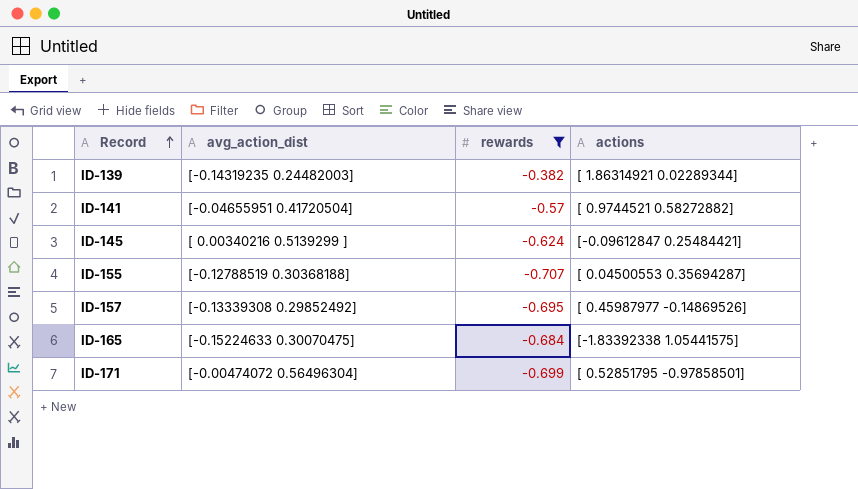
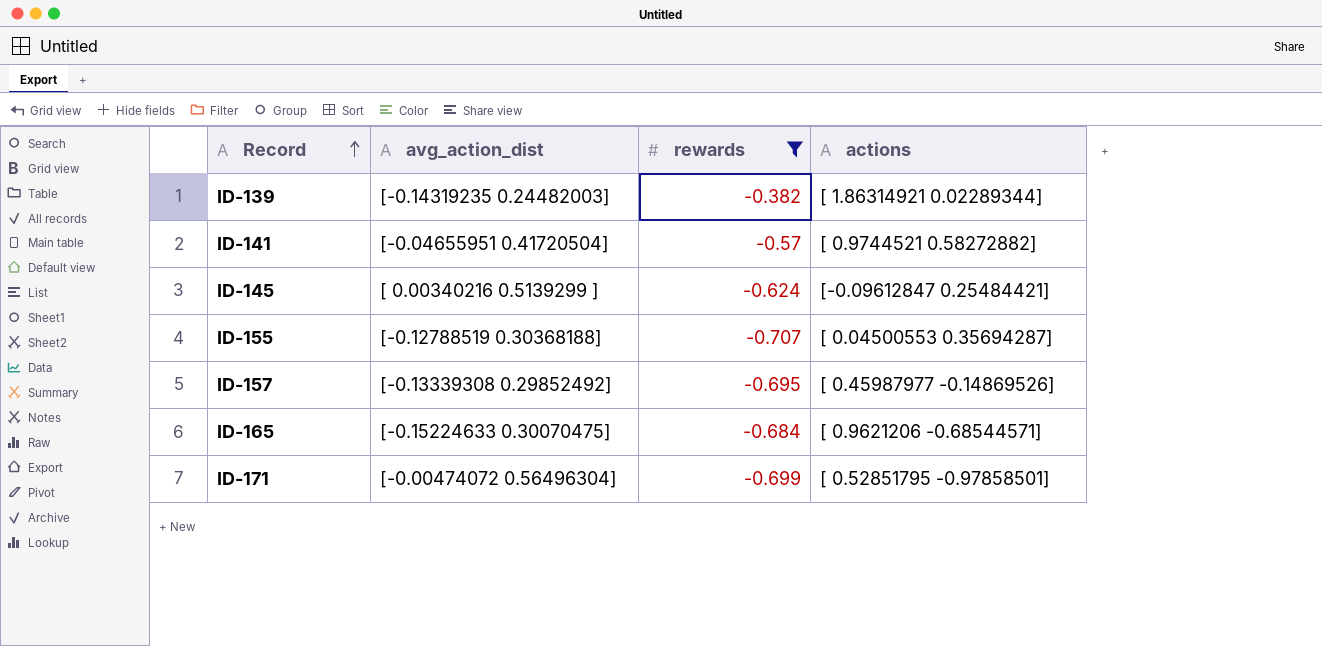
ID-165 | actions: [-1.83392338 1.05441575] -> [ 0.9621206 -0.68544571]

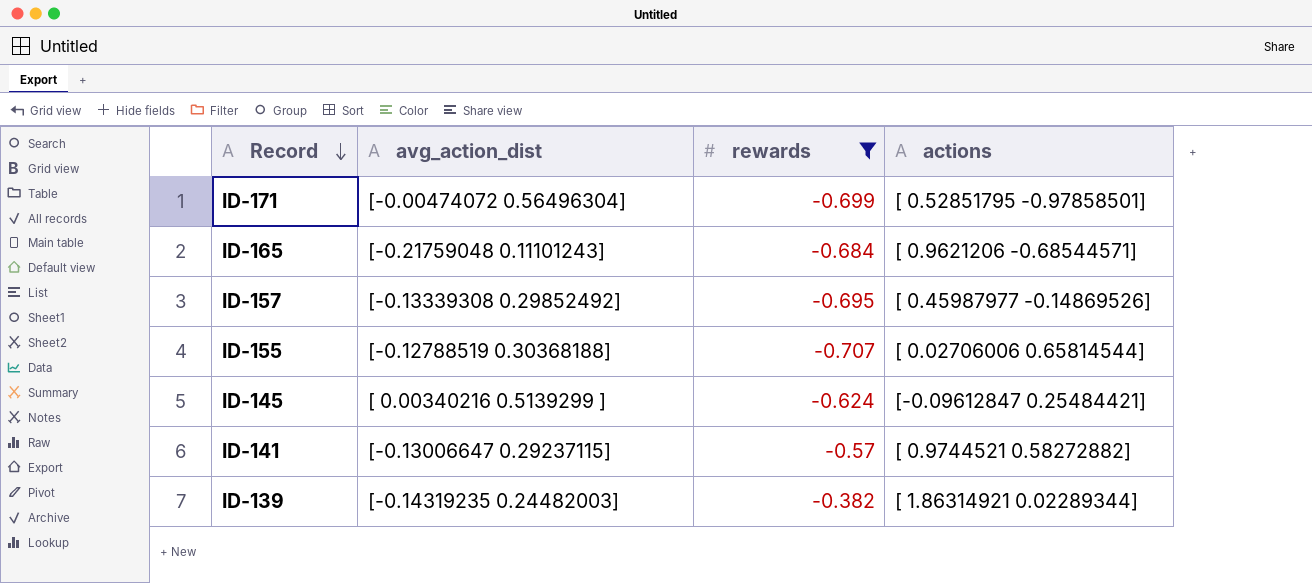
row order: Record ascending -> Record descending
ID-165 | avg_action_dist: [-0.15224633 0.30070475] -> [-0.21759048 0.11101243]
ID-155 | actions: [ 0.04500553 0.35694287] -> [ 0.02706006 0.65814544]
ID-141 | avg_action_dist: [-0.04655951 0.41720504] -> [-0.13006647 0.29237115]

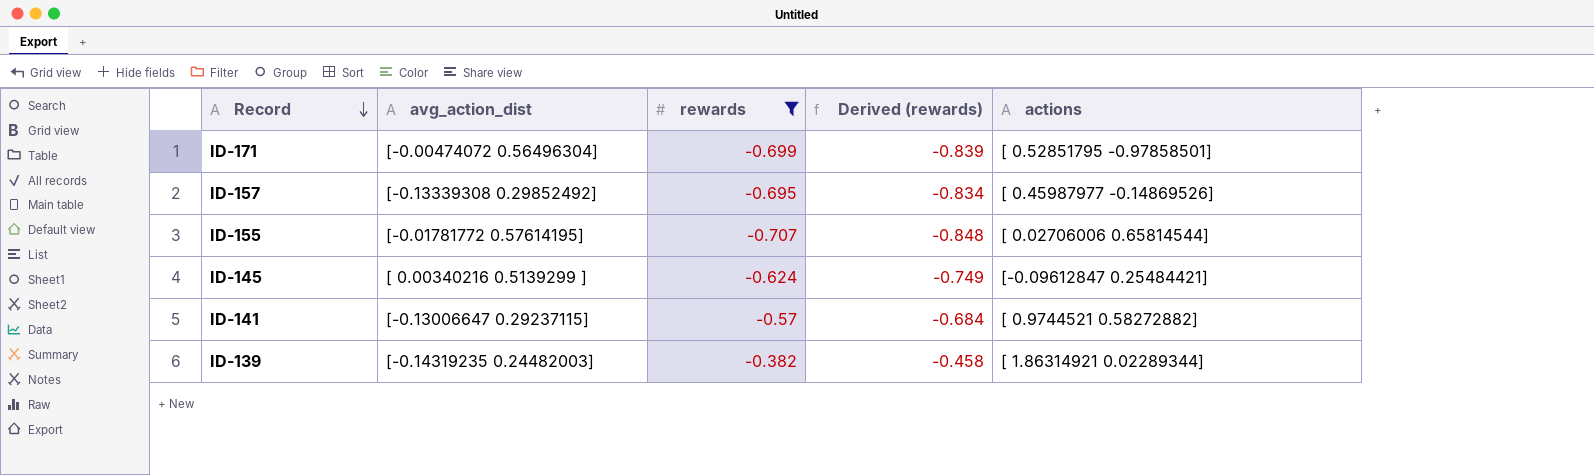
column Derived (rewards) | formula: none -> [rewards] * 1.2
row ID-165: [-0.21759048 0.11101243] | -0.684 | [ 0.9621206 -0.68544571] -> none
ID-155 | avg_action_dist: [-0.12788519 0.30368188] -> [-0.01781772 0.57614195]

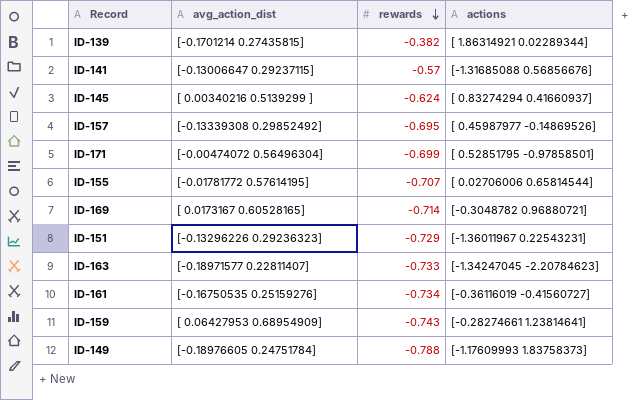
filter: rewards >= -0.707 -> none
row order: Record descending -> rewards descending
column Derived (rewards) | formula: [rewards] * 1.2 -> none
ID-139 | avg_action_dist: [-0.14319235 0.24482003] -> [-0.1701214 0.27435815]
ID-141 | actions: [ 0.9744521 0.58272882] -> [-1.31685088 0.56856676]
ID-145 | actions: [-0.09612847 0.25484421] -> [ 0.83274294 0.41660937]

